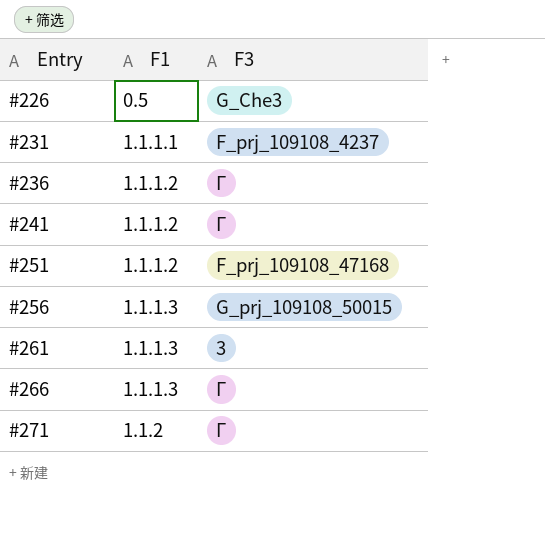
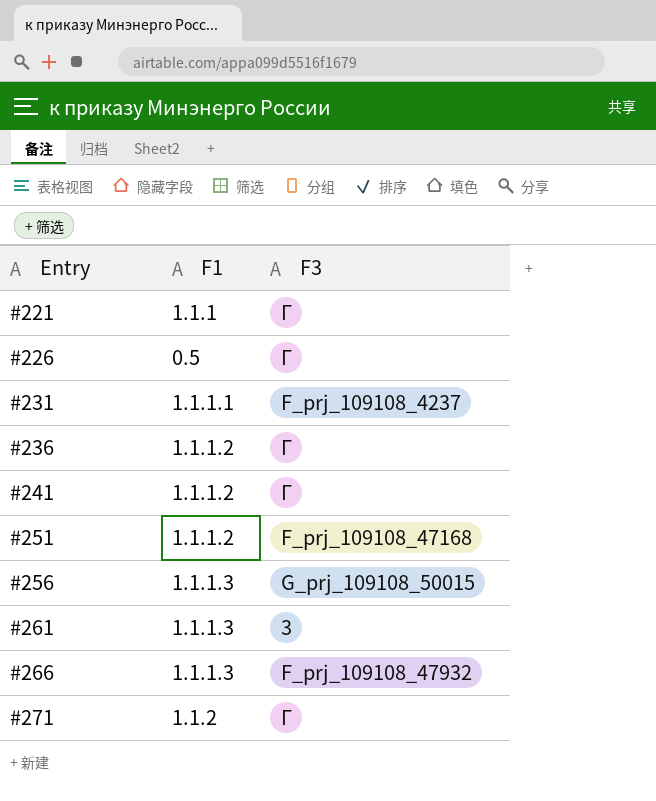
row #221: none -> 1.1.1 | Г
#226 | F3: G_Che3 -> Г
#266 | F3: Г -> F_prj_109108_47932

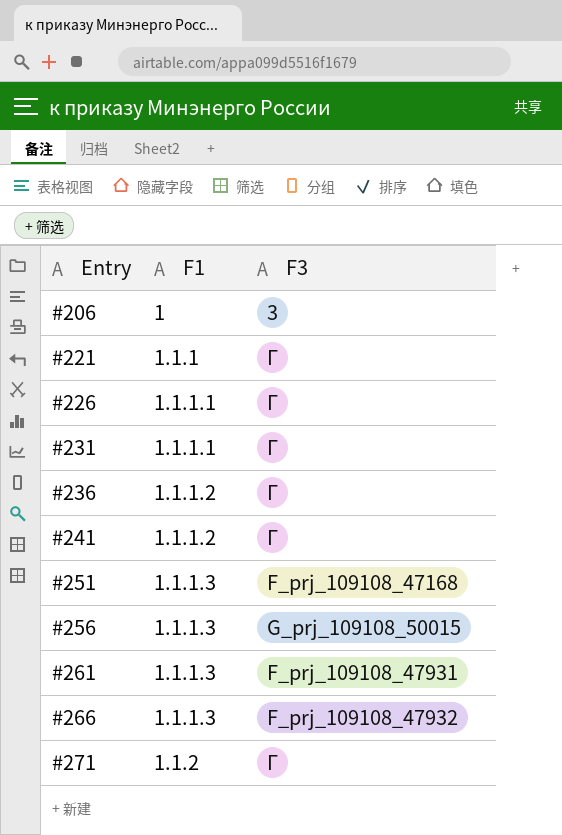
row #206: none -> 1 | 3
#226 | F1: 0.5 -> 1.1.1.1
#231 | F3: F_prj_109108_4237 -> Г
#251 | F1: 1.1.1.2 -> 1.1.1.3
#261 | F3: 3 -> F_prj_109108_47931

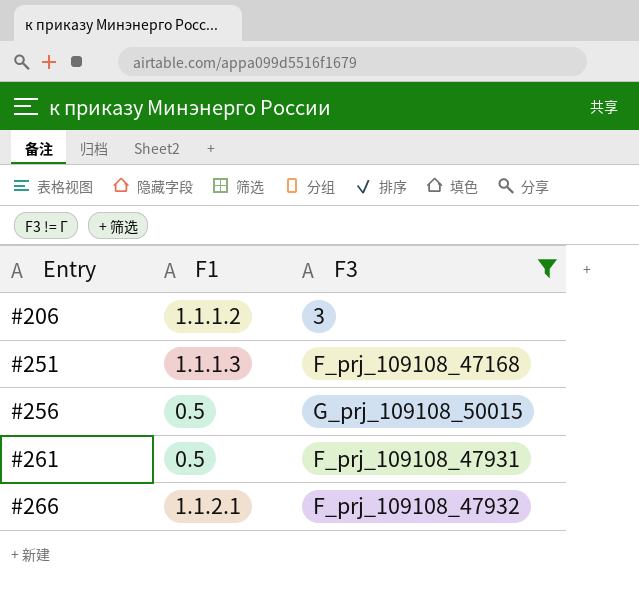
filter: none -> F3 != Г
#206 | F1: 1 -> 1.1.1.2
#256 | F1: 1.1.1.3 -> 0.5
#261 | F1: 1.1.1.3 -> 0.5
#266 | F1: 1.1.1.3 -> 1.1.2.1

